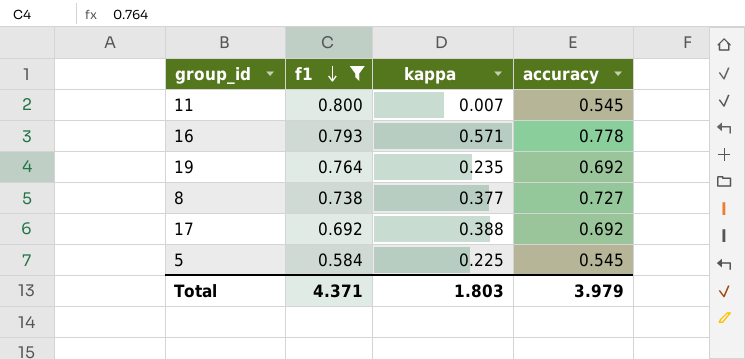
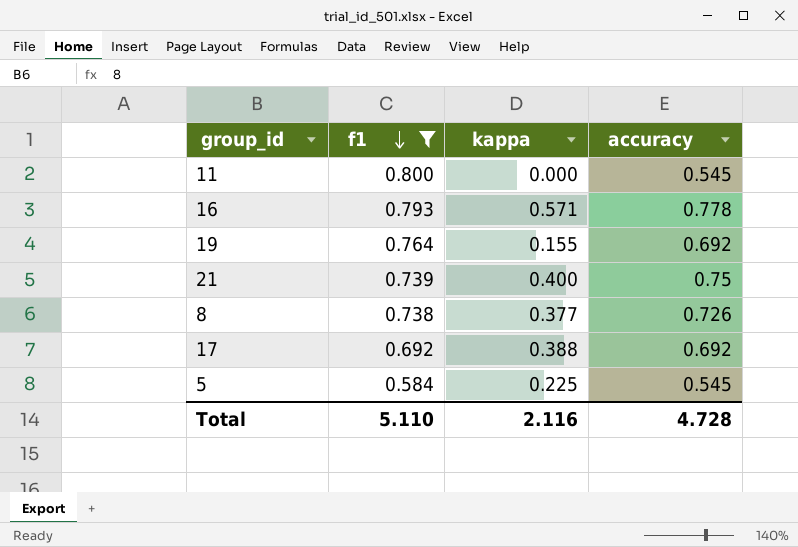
11 | kappa: 0.007 -> 0.000
19 | kappa: 0.235 -> 0.155
row 21: none -> 0.739 | 0.400 | 0.75
8 | accuracy: 0.727 -> 0.726
Total | f1: 4.371 -> 5.110
Total | kappa: 1.803 -> 2.116
Total | accuracy: 3.979 -> 4.728

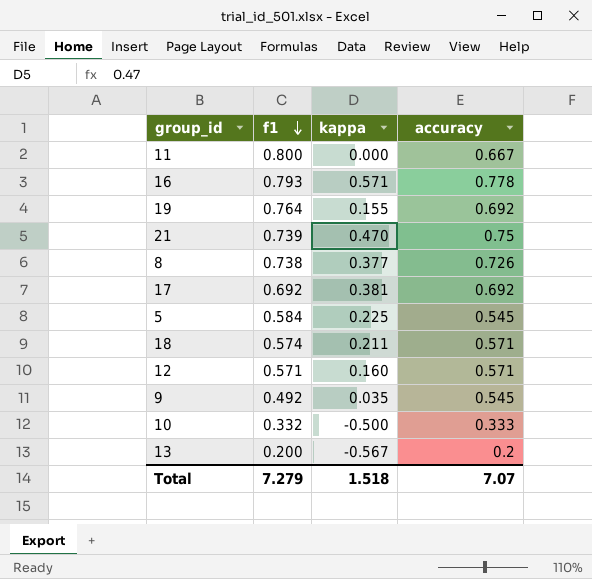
filter: f1 >= 0.584 -> none
11 | accuracy: 0.545 -> 0.667
21 | kappa: 0.400 -> 0.470
17 | kappa: 0.388 -> 0.381
Total | f1: 5.110 -> 7.279
Total | kappa: 2.116 -> 1.518
Total | accuracy: 4.728 -> 7.07

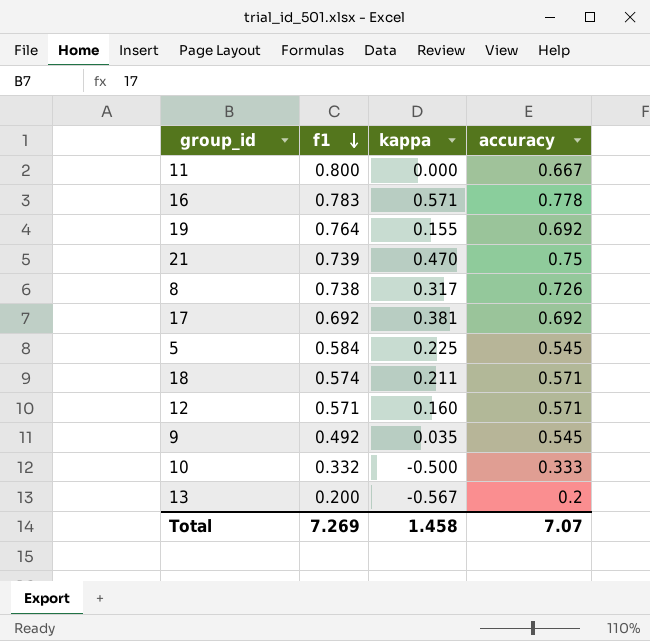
16 | f1: 0.793 -> 0.783
8 | kappa: 0.377 -> 0.317
Total | f1: 7.279 -> 7.269
Total | kappa: 1.518 -> 1.458

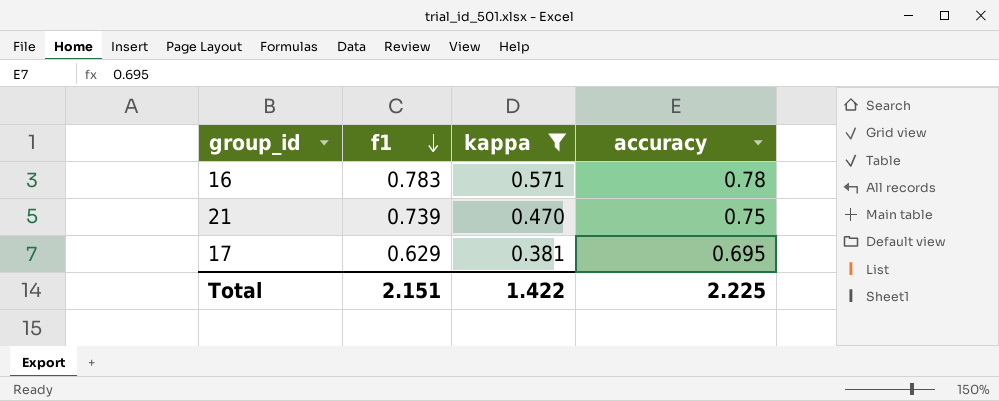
filter: none -> kappa >= 0.381
16 | accuracy: 0.778 -> 0.78
17 | f1: 0.692 -> 0.629
17 | accuracy: 0.692 -> 0.695
Total | f1: 7.269 -> 2.151
Total | kappa: 1.458 -> 1.422
Total | accuracy: 7.07 -> 2.225

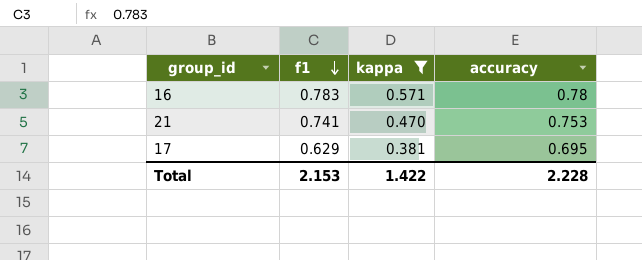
21 | f1: 0.739 -> 0.741
21 | accuracy: 0.75 -> 0.753
Total | f1: 2.151 -> 2.153
Total | accuracy: 2.225 -> 2.228

